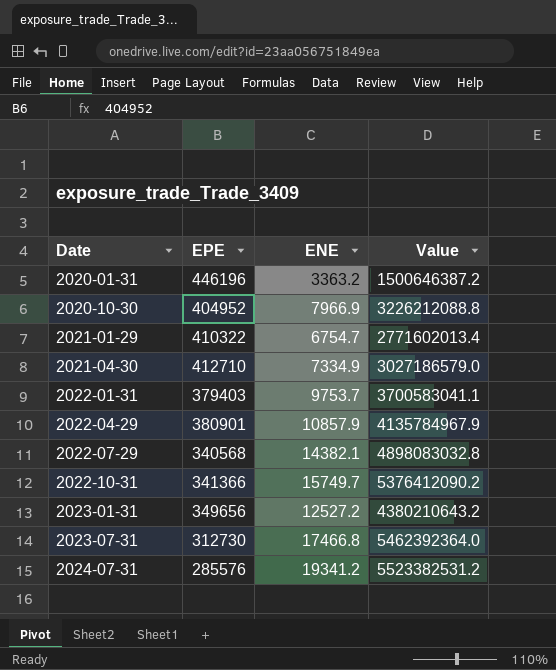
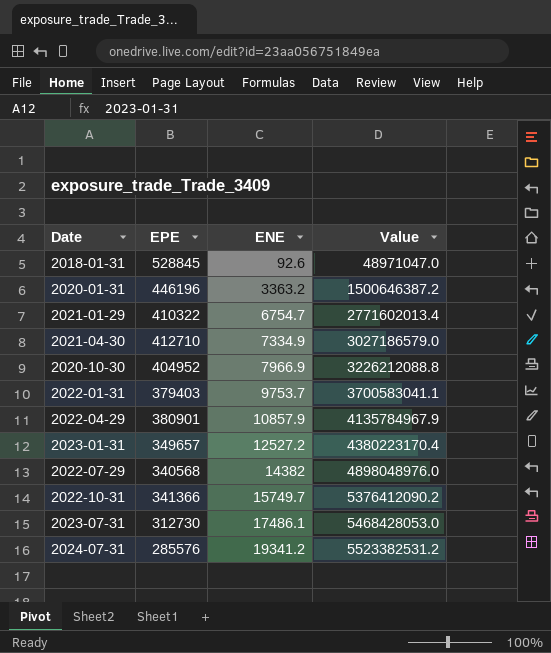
row order: Date ascending -> ENE ascending
row 2018-01-31: none -> 528845 | 92.6 | 48971047.0
2023-01-31 | EPE: 349656 -> 349657
2023-01-31 | Value: 4380210643.2 -> 4380223170.4
2022-07-29 | ENE: 14382.1 -> 14382
2022-07-29 | Value: 4898083032.8 -> 4898048976.0
2023-07-31 | ENE: 17466.8 -> 17486.1
2023-07-31 | Value: 5462392364.0 -> 5468428053.0

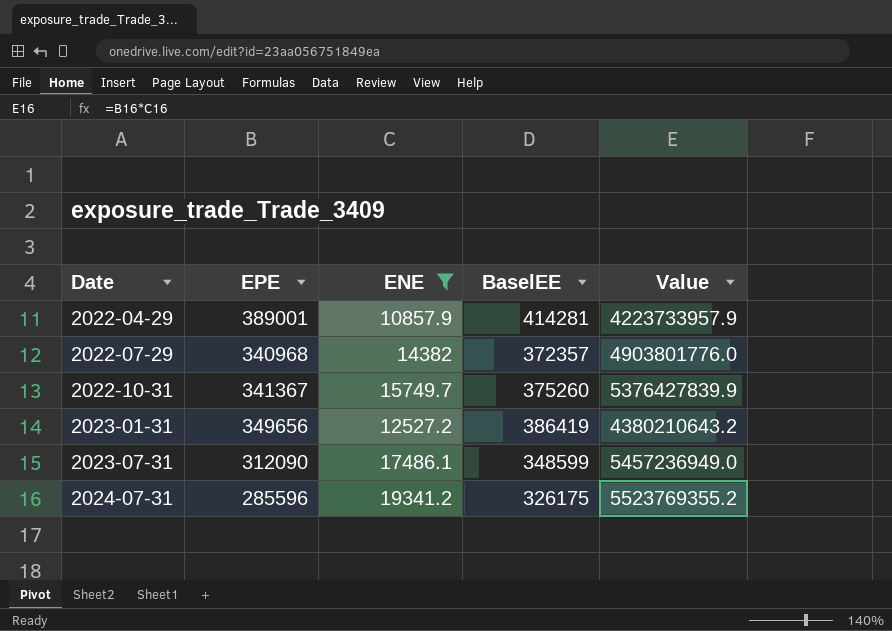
filter: none -> ENE >= 10857.9
row order: ENE ascending -> Date ascending
column BaselEE | position: none -> 4
2022-04-29 | EPE: 380901 -> 389001
2022-04-29 | Value: 4135784967.9 -> 4223733957.9
2022-07-29 | EPE: 340568 -> 340968
2022-07-29 | Value: 4898048976.0 -> 4903801776.0
2022-10-31 | EPE: 341366 -> 341367
2022-10-31 | Value: 5376412090.2 -> 5376427839.9
2023-01-31 | EPE: 349657 -> 349656
2023-01-31 | Value: 4380223170.4 -> 4380210643.2
2023-07-31 | EPE: 312730 -> 312090
2023-07-31 | Value: 5468428053.0 -> 5457236949.0
2024-07-31 | EPE: 285576 -> 285596
2024-07-31 | Value: 5523382531.2 -> 5523769355.2

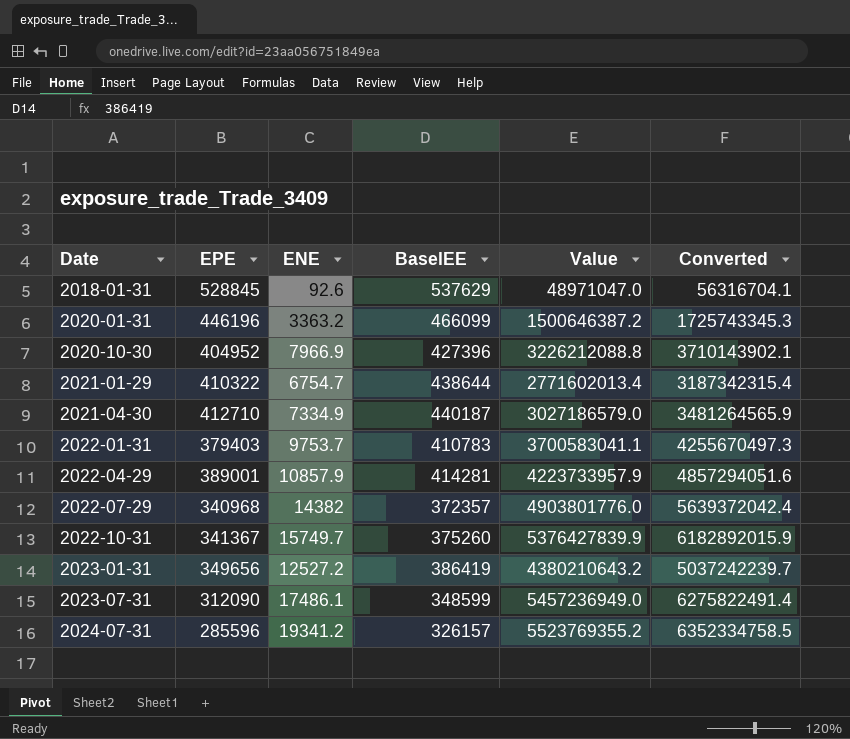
filter: ENE >= 10857.9 -> none
column Converted | formula: none -> [Value] * 1.15
2024-07-31 | BaselEE: 326175 -> 326157

